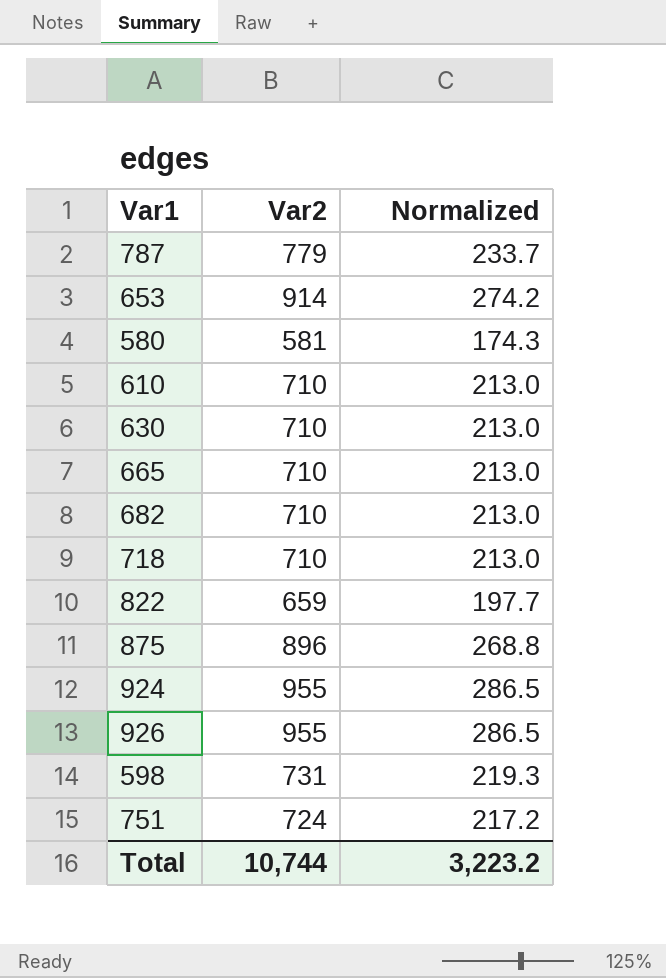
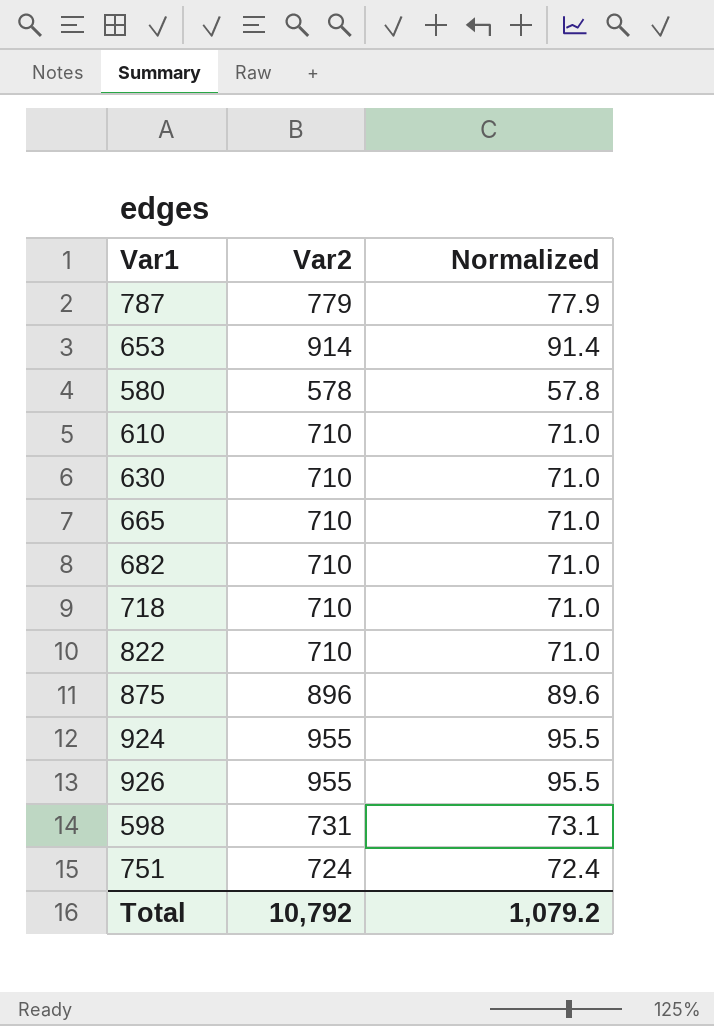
column Normalized | formula: [Var2] * 0.3 -> [Var2] * 0.1
580 | Var2: 581 -> 578
822 | Var2: 659 -> 710
Total | Var2: 10,744 -> 10,792
Total | Normalized: 3,223.2 -> 1,079.2

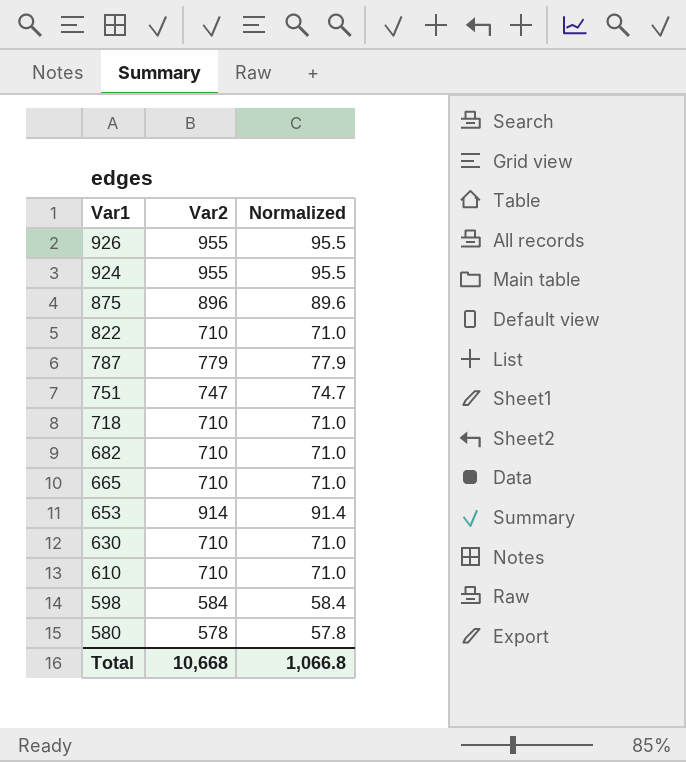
row order: none -> Var1 descending
751 | Var2: 724 -> 747
751 | Normalized: 72.4 -> 74.7
598 | Var2: 731 -> 584
598 | Normalized: 73.1 -> 58.4
Total | Var2: 10,792 -> 10,668
Total | Normalized: 1,079.2 -> 1,066.8

